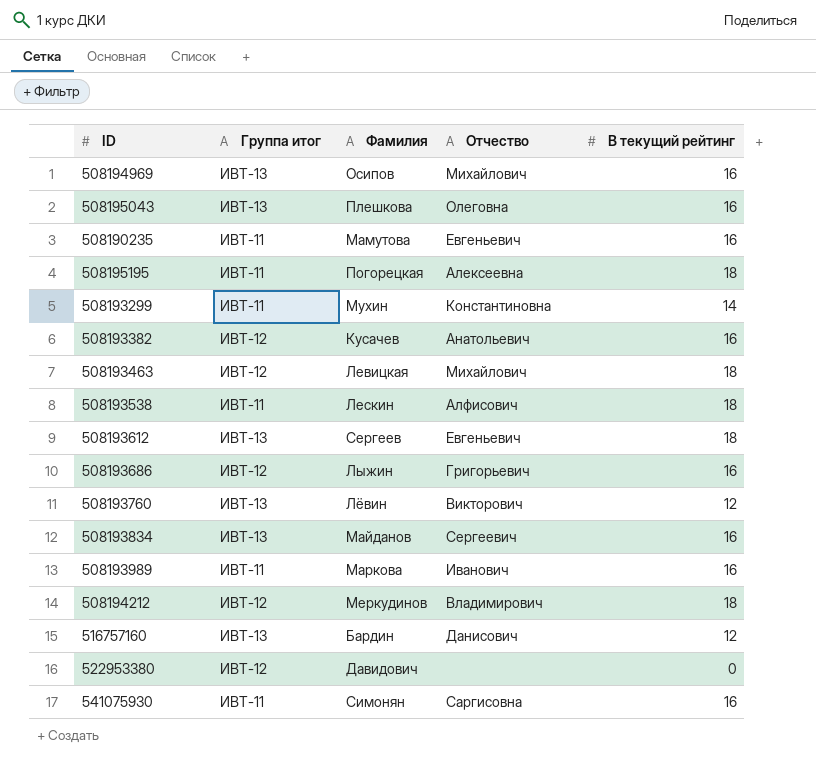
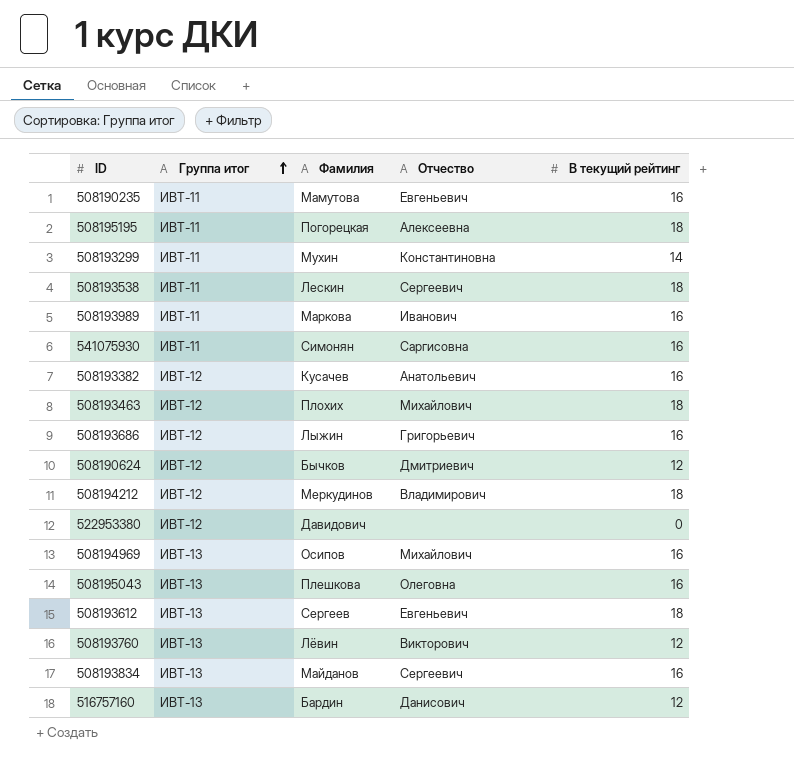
row order: none -> Группа итог ascending
508193538 | Отчество: Алфисович -> Сергеевич
508193463 | Фамилия: Левицкая -> Плохих
row 508190624: none -> ИВТ-12 | Бычков | Дмитриевич | 12

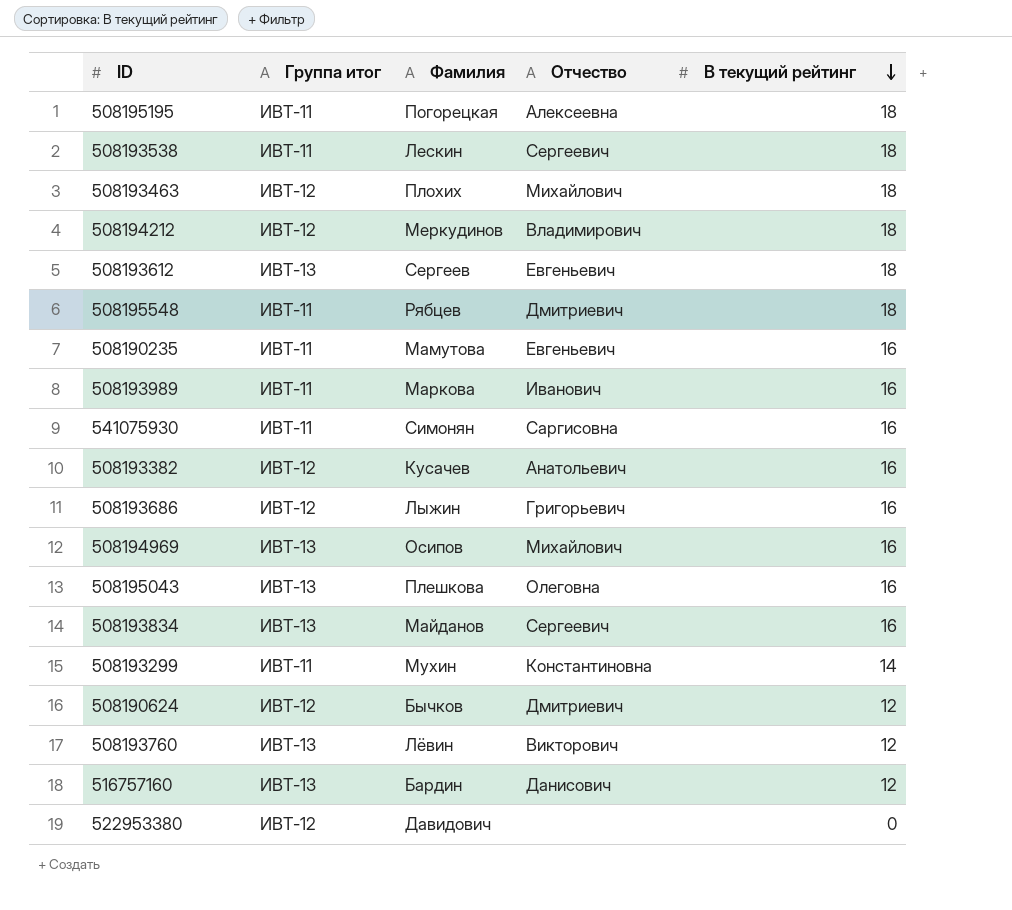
row order: Группа итог ascending -> В текущий рейтинг descending
row 508195548: none -> ИВТ-11 | Рябцев | Дмитриевич | 18

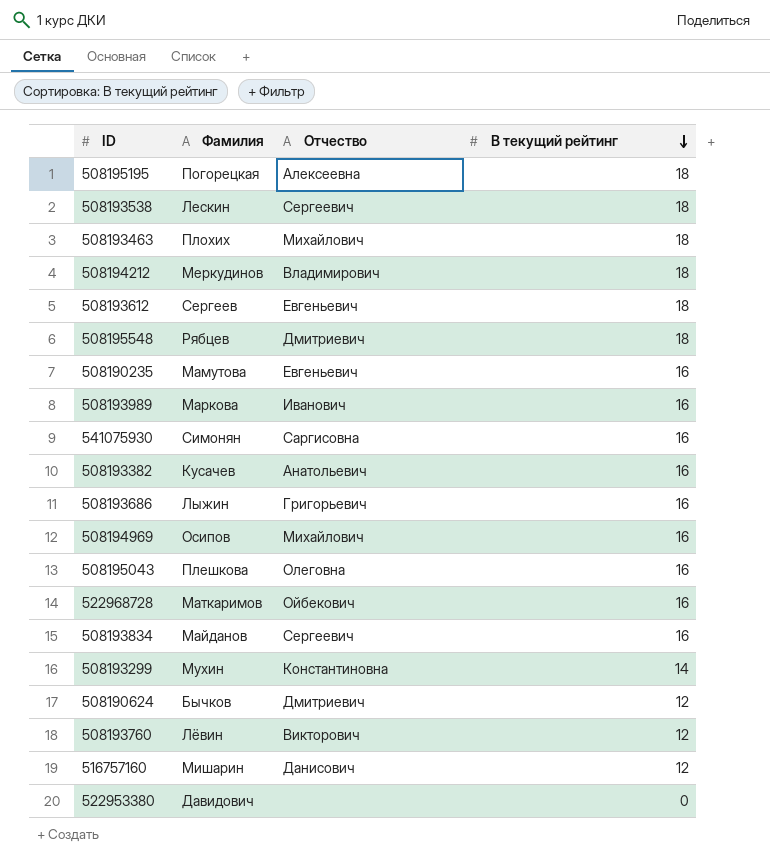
column Группа итог | position: 2 -> none
row 522968728: none -> Маткаримов | Ойбекович | 16
516757160 | Фамилия: Бардин -> Мишарин

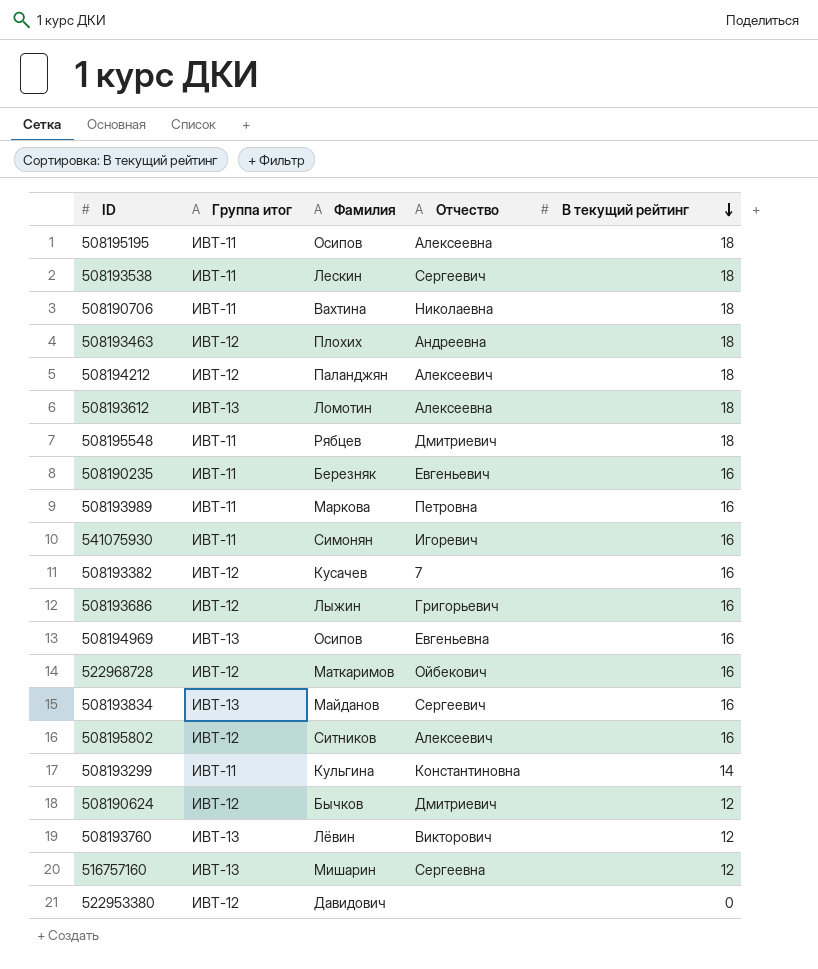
column Группа итог | position: none -> 2
row 508195043: Плешкова | Олеговна | 16 -> none
508195195 | Фамилия: Погорецкая -> Осипов
row 508190706: none -> ИВТ-11 | Вахтина | Николаевна | 18
508193463 | Отчество: Михайлович -> Андреевна
508194212 | Фамилия: Меркудинов -> Паланджян
508194212 | Отчество: Владимирович -> Алексеевич
508193612 | Фамилия: Сергеев -> Ломотин
508193612 | Отчество: Евгеньевич -> Алексеевна
508190235 | Фамилия: Мамутова -> Березняк
508193989 | Отчество: Иванович -> Петровна
541075930 | Отчество: Саргисовна -> Игоревич
508193382 | Отчество: Анатольевич -> 7
508194969 | Отчество: Михайлович -> Евгеньевна
row 508195802: none -> ИВТ-12 | Ситников | Алексеевич | 16
508193299 | Фамилия: Мухин -> Кульгина
516757160 | Отчество: Данисович -> Сергеевна

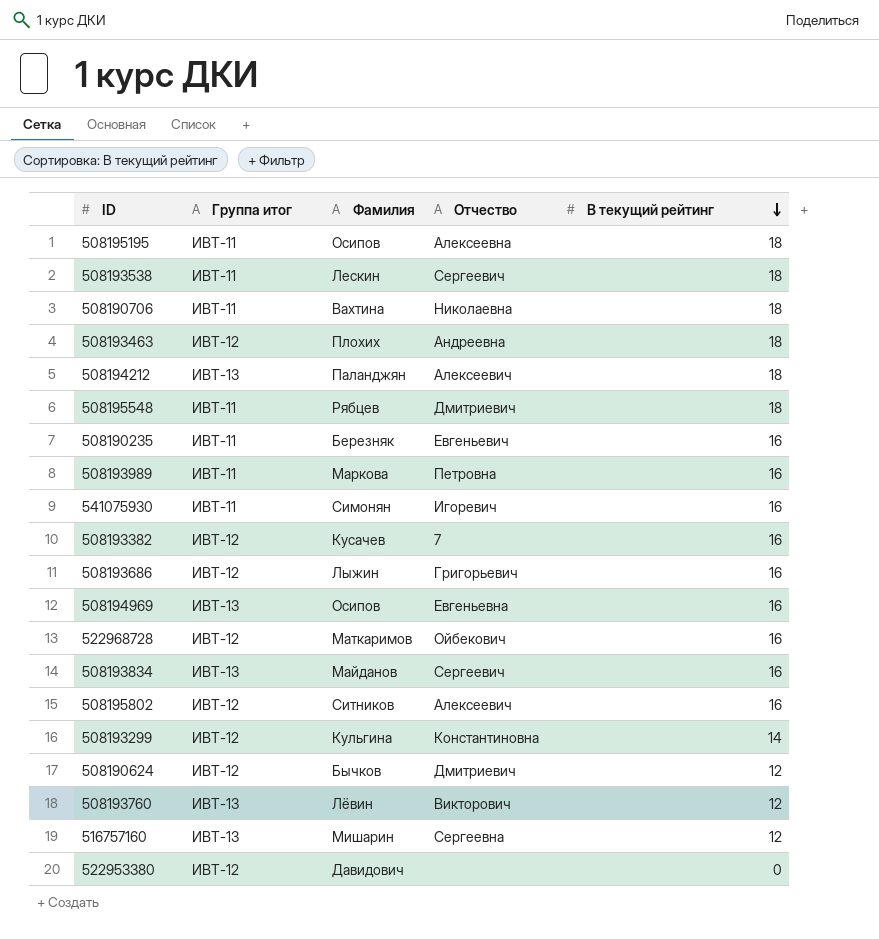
row 508193612: ИВТ-13 | Ломотин | Алексеевна | 18 -> none
508194212 | Группа итог: ИВТ-12 -> ИВТ-13
508193299 | Группа итог: ИВТ-11 -> ИВТ-12

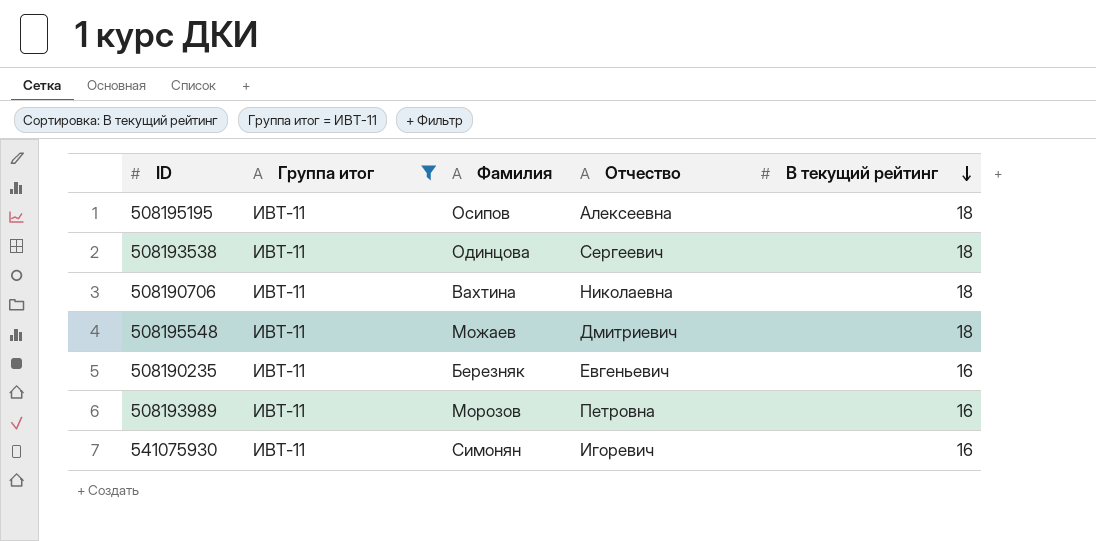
filter: none -> Группа итог = ИВТ-11
508193538 | Фамилия: Лескин -> Одинцова
508195548 | Фамилия: Рябцев -> Можаев
508193989 | Фамилия: Маркова -> Морозов

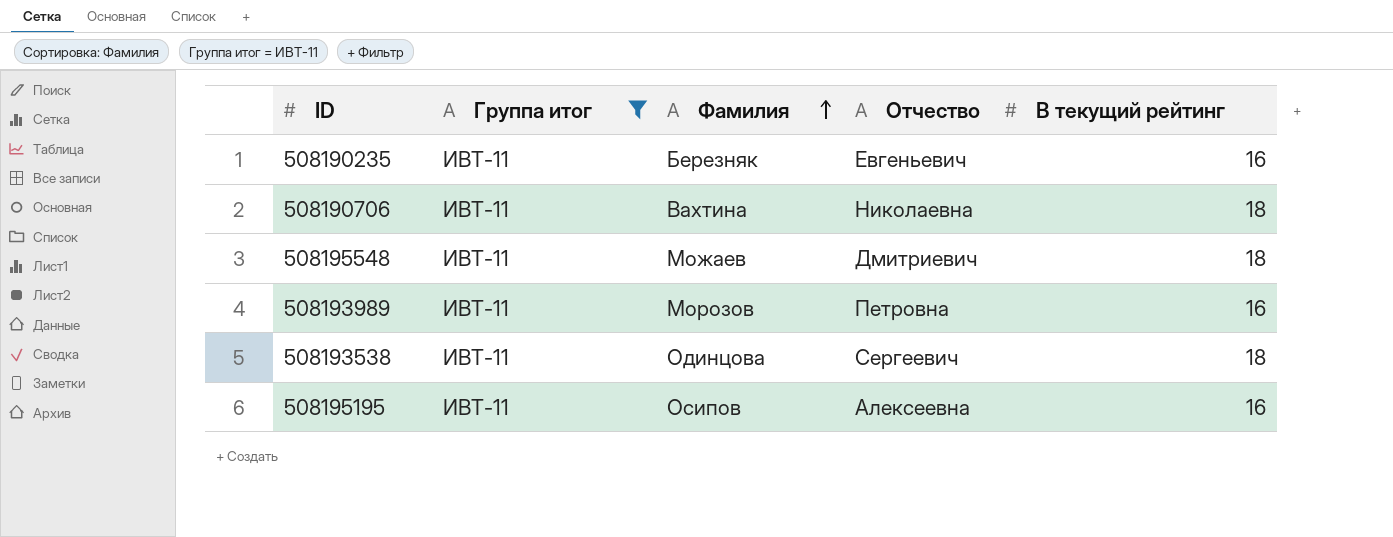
row order: В текущий рейтинг descending -> Фамилия ascending
row 541075930: ИВТ-11 | Симонян | Игоревич | 16 -> none
508195195 | В текущий рейтинг: 18 -> 16

